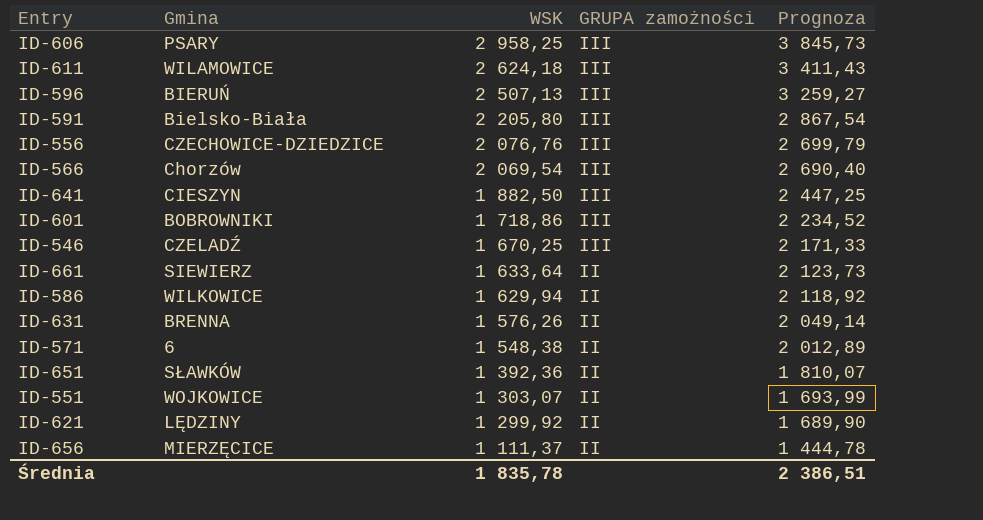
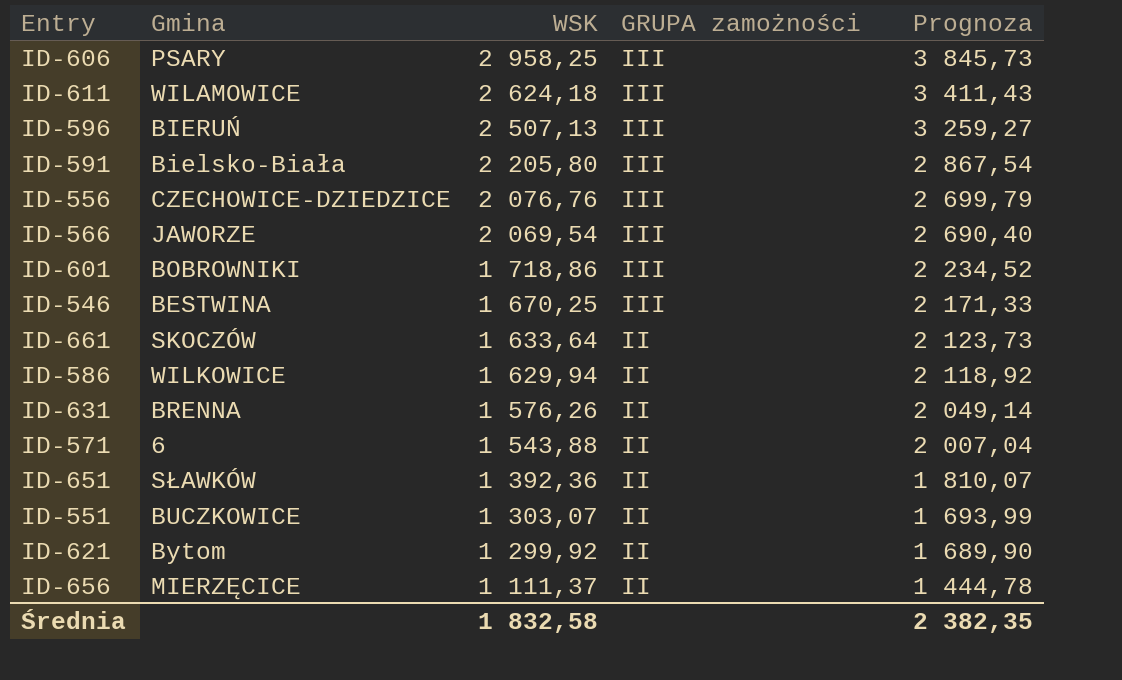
row ID-641: CIESZYN | 1 882,50 | III | 2 447,25 -> none
ID-566 | Gmina: Chorzów -> JAWORZE
ID-546 | Gmina: CZELADŹ -> BESTWINA
ID-661 | Gmina: SIEWIERZ -> SKOCZÓW
ID-571 | WSK: 1 548,38 -> 1 543,88
ID-571 | Prognoza: 2 012,89 -> 2 007,04
ID-551 | Gmina: WOJKOWICE -> BUCZKOWICE
ID-621 | Gmina: LĘDZINY -> Bytom
Średnia | WSK: 1 835,78 -> 1 832,58
Średnia | Prognoza: 2 386,51 -> 2 382,35

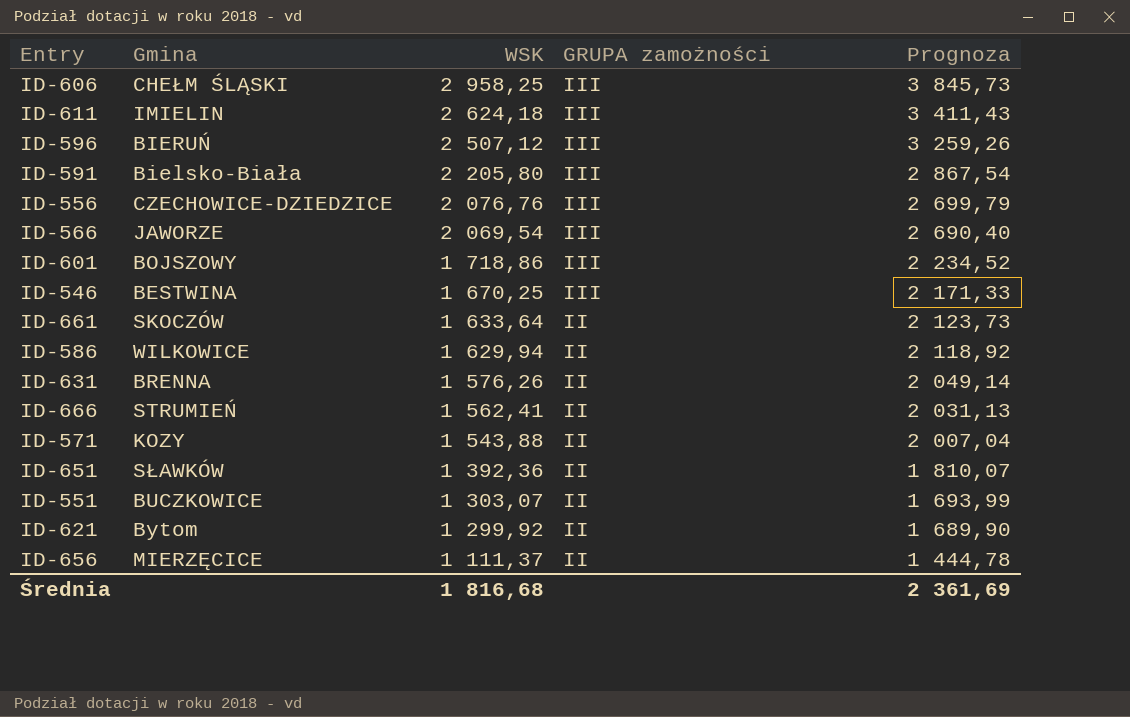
ID-606 | Gmina: PSARY -> CHEŁM ŚLĄSKI
ID-611 | Gmina: WILAMOWICE -> IMIELIN
ID-596 | WSK: 2 507,13 -> 2 507,12
ID-596 | Prognoza: 3 259,27 -> 3 259,26
ID-601 | Gmina: BOBROWNIKI -> BOJSZOWY
row ID-666: none -> STRUMIEŃ | 1 562,41 | II | 2 031,13
ID-571 | Gmina: 6 -> KOZY
Średnia | WSK: 1 832,58 -> 1 816,68
Średnia | Prognoza: 2 382,35 -> 2 361,69

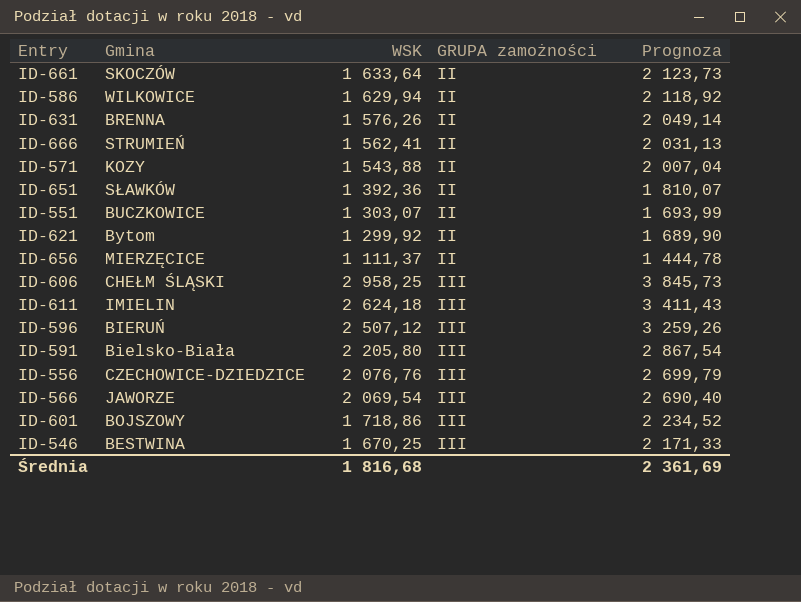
row order: WSK descending -> GRUPA zamożności ascending

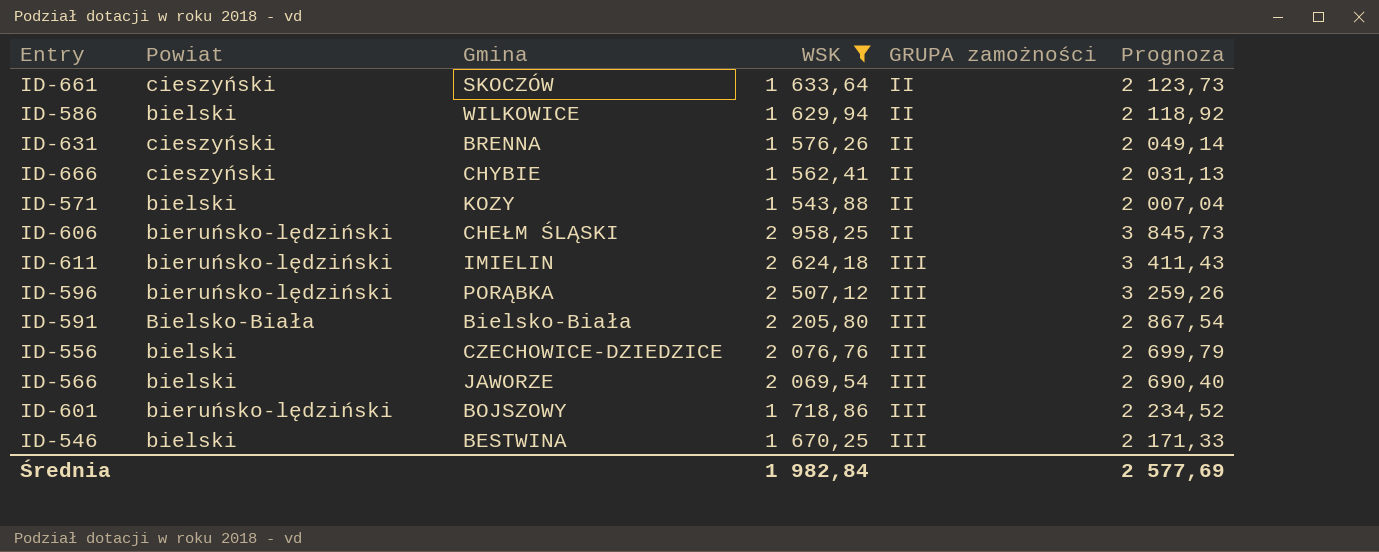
filter: none -> WSK >= 1 543,88
column Powiat | position: none -> 2
ID-666 | Gmina: STRUMIEŃ -> CHYBIE
ID-606 | GRUPA zamożności: III -> II
ID-596 | Gmina: BIERUŃ -> PORĄBKA
Średnia | WSK: 1 816,68 -> 1 982,84
Średnia | Prognoza: 2 361,69 -> 2 577,69

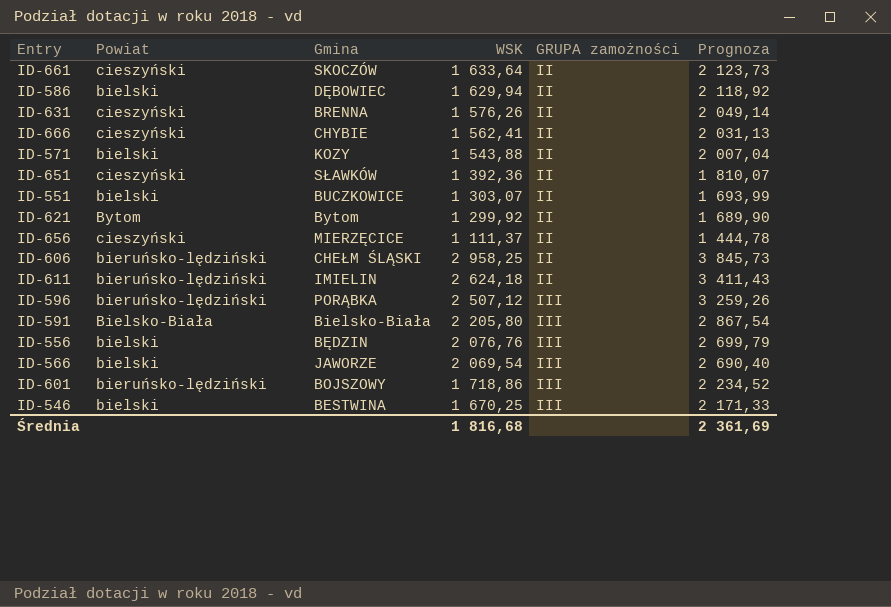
filter: WSK >= 1 543,88 -> none
ID-586 | Gmina: WILKOWICE -> DĘBOWIEC
ID-611 | GRUPA zamożności: III -> II
ID-556 | Gmina: CZECHOWICE-DZIEDZICE -> BĘDZIN
Średnia | WSK: 1 982,84 -> 1 816,68
Średnia | Prognoza: 2 577,69 -> 2 361,69

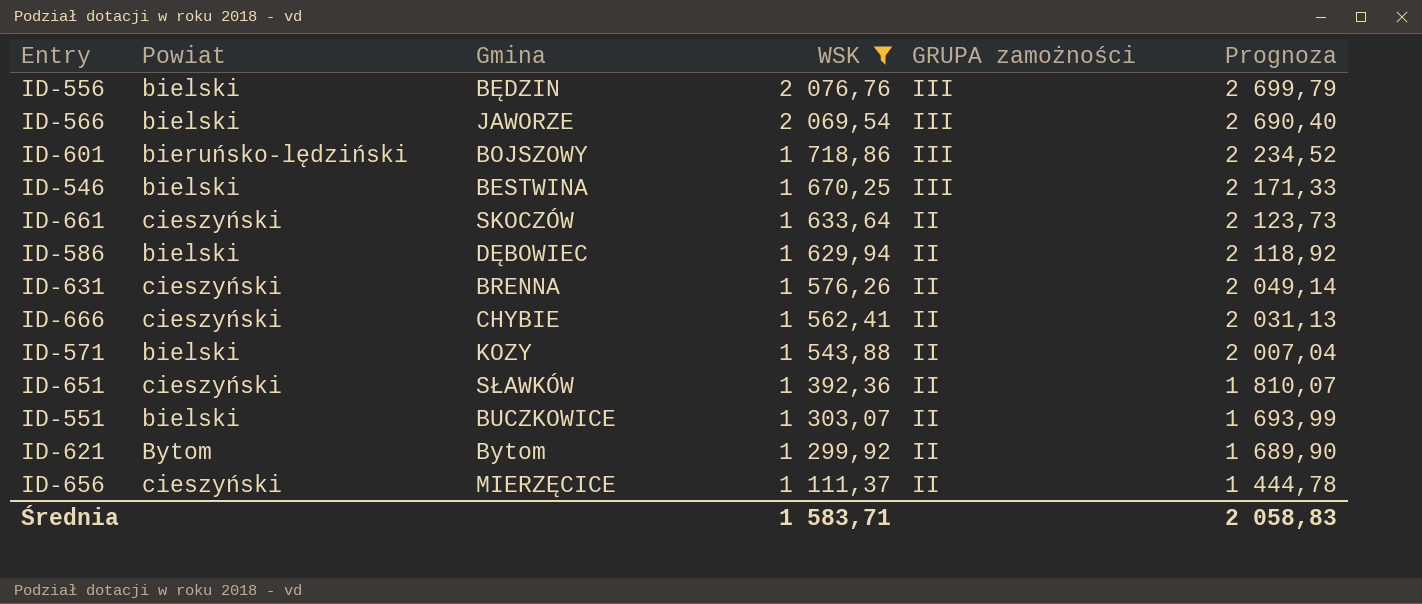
filter: none -> WSK <= 2 076,76
row order: GRUPA zamożności ascending -> WSK descending
Średnia | WSK: 1 816,68 -> 1 583,71
Średnia | Prognoza: 2 361,69 -> 2 058,83

